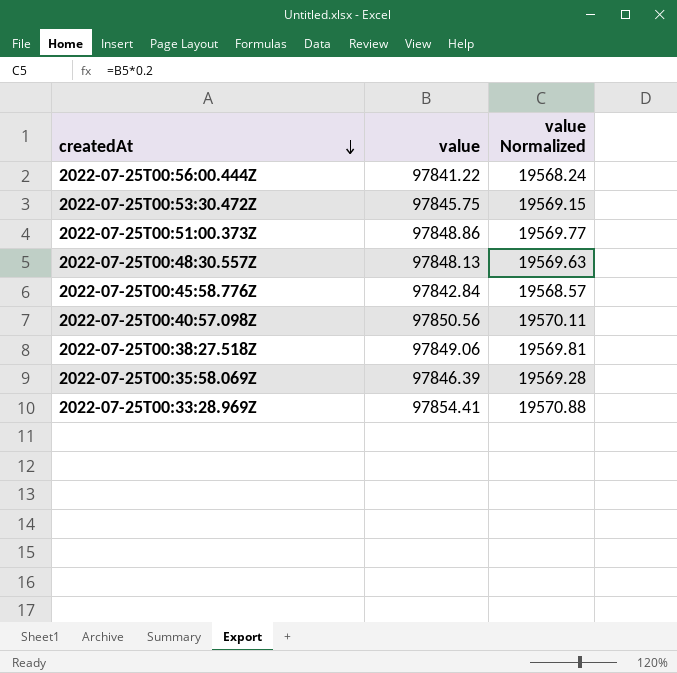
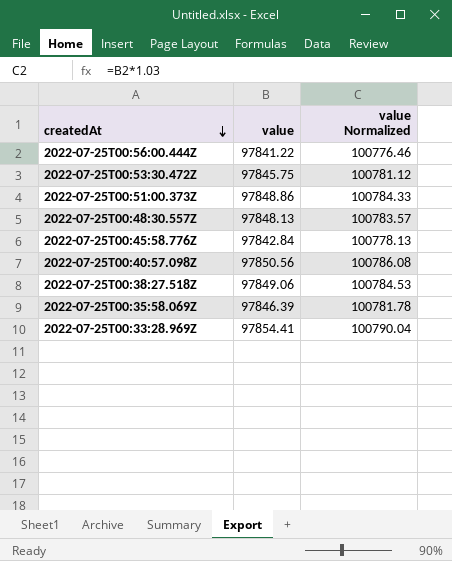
column value Normalized | formula: [value] * 0.2 -> [value] * 1.03

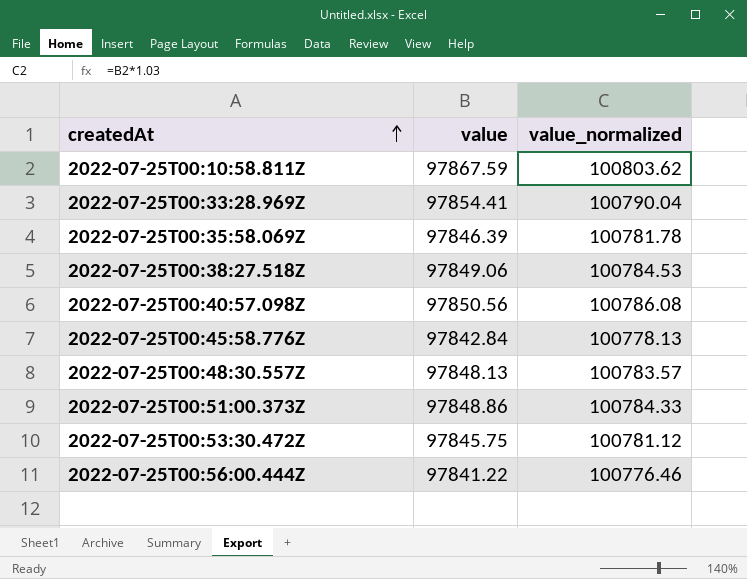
row order: createdAt descending -> createdAt ascending
column name: value Normalized -> value_normalized
row 2022-07-25T00:10:58.811Z: none -> 97867.59 | 100803.62

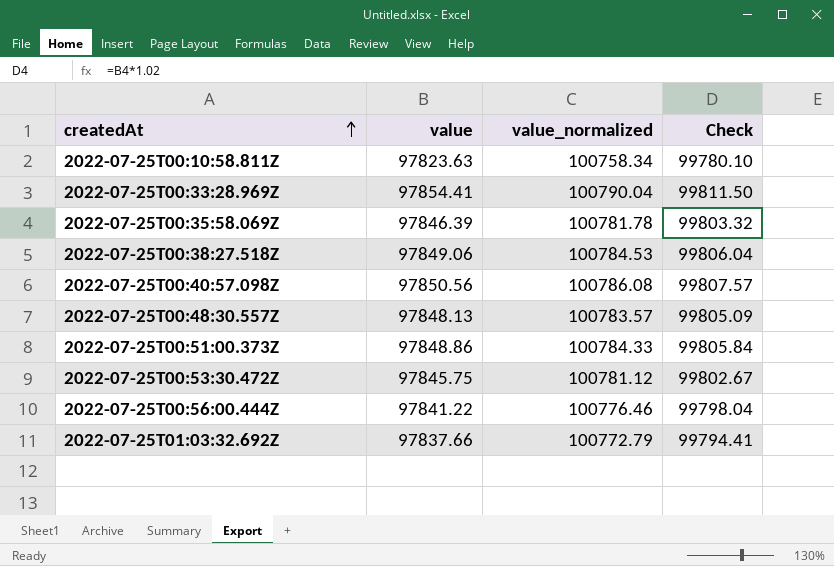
column Check | formula: none -> [value] * 1.02
row 2022-07-25T00:45:58.776Z: 97842.84 | 100778.13 -> none
2022-07-25T00:10:58.811Z | value: 97867.59 -> 97823.63
2022-07-25T00:10:58.811Z | value_normalized: 100803.62 -> 100758.34
row 2022-07-25T01:03:32.692Z: none -> 97837.66 | 100772.79 | 99794.41

